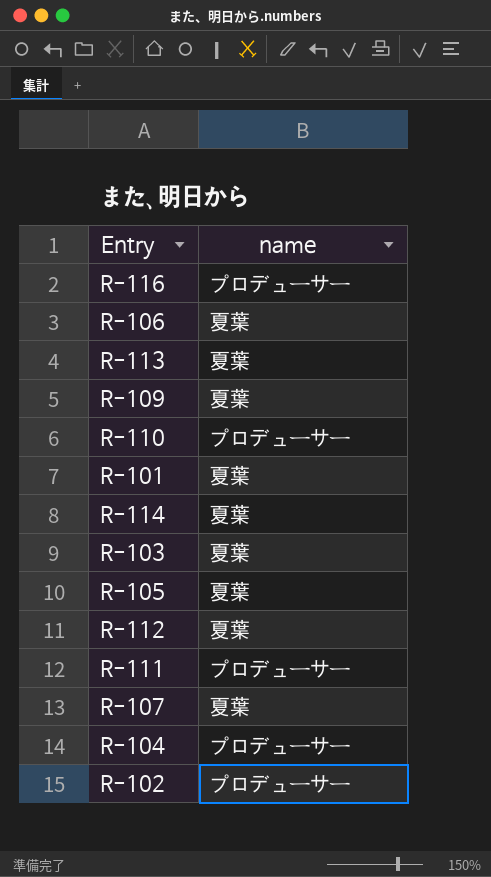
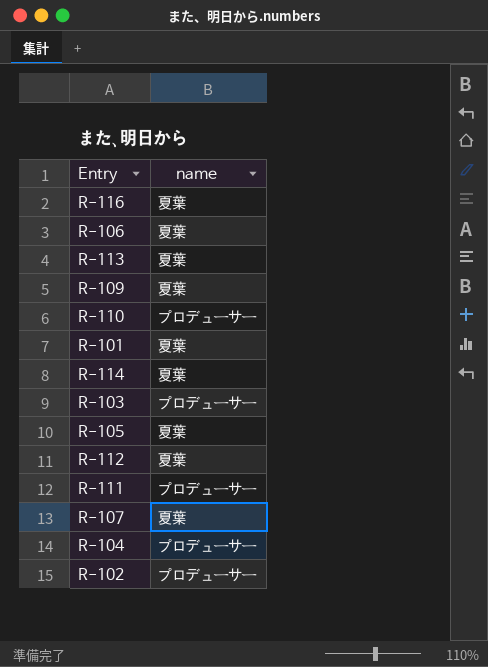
R-116 | name: プロデューサー -> 夏葉
R-103 | name: 夏葉 -> プロデューサー

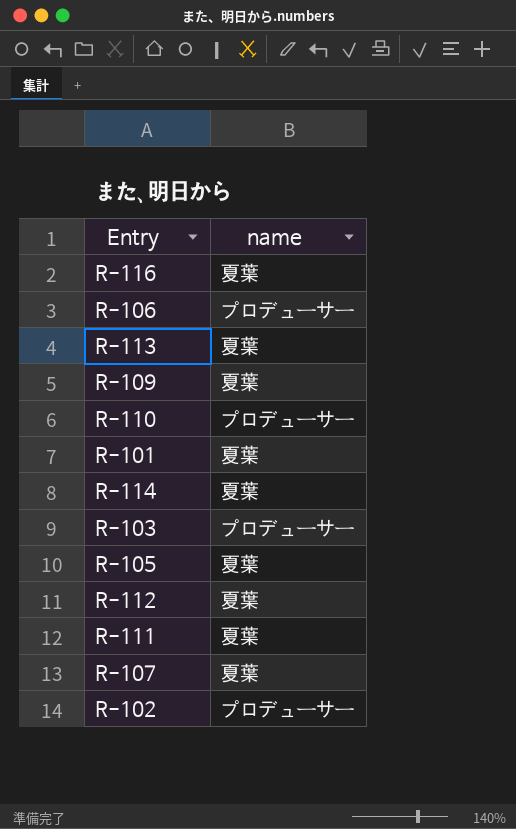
row R-104: プロデューサー -> none
R-106 | name: 夏葉 -> プロデューサー
R-111 | name: プロデューサー -> 夏葉

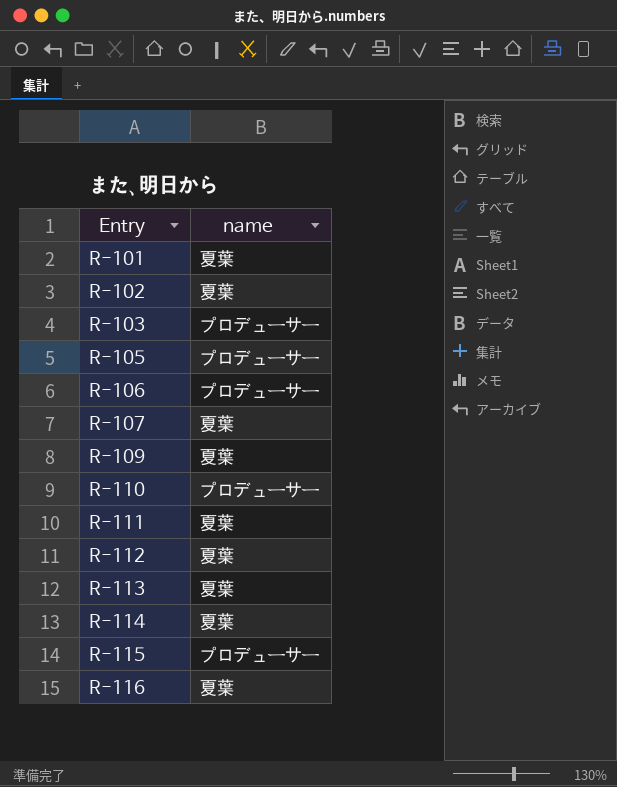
row order: none -> Entry ascending
R-102 | name: プロデューサー -> 夏葉
R-105 | name: 夏葉 -> プロデューサー
row R-115: none -> プロデューサー

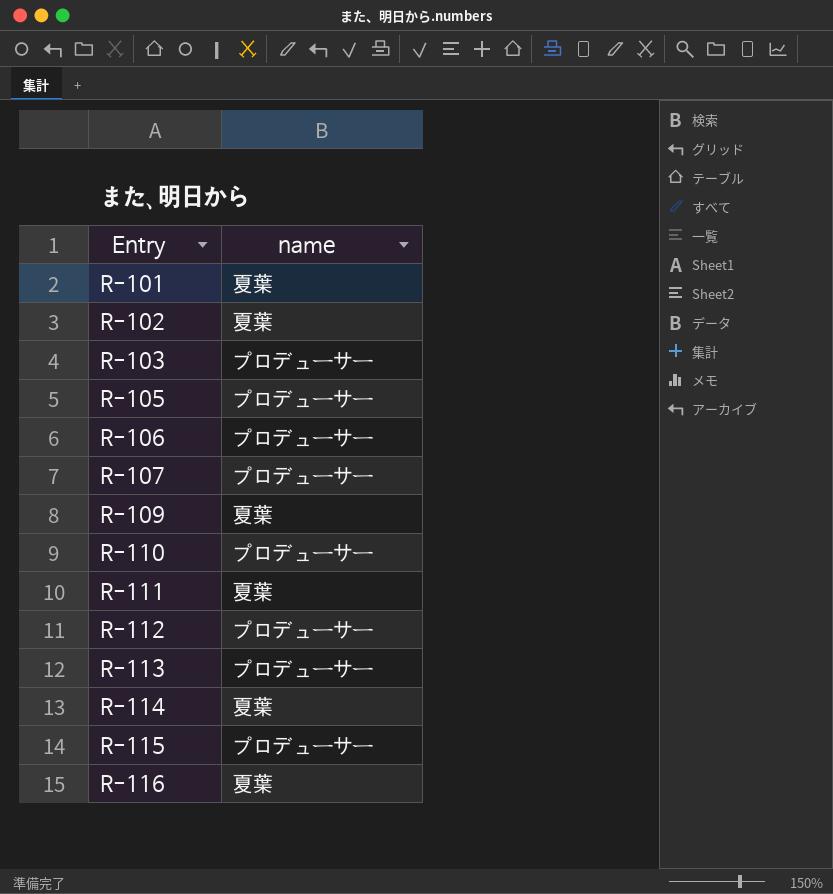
R-107 | name: 夏葉 -> プロデューサー
R-112 | name: 夏葉 -> プロデューサー
R-113 | name: 夏葉 -> プロデューサー

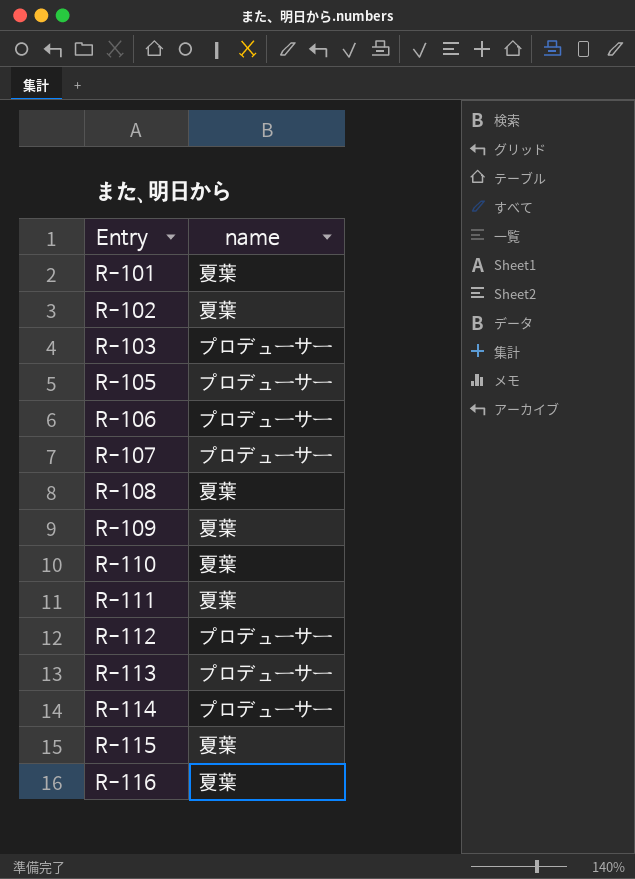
row R-108: none -> 夏葉
R-110 | name: プロデューサー -> 夏葉
R-114 | name: 夏葉 -> プロデューサー
R-115 | name: プロデューサー -> 夏葉

